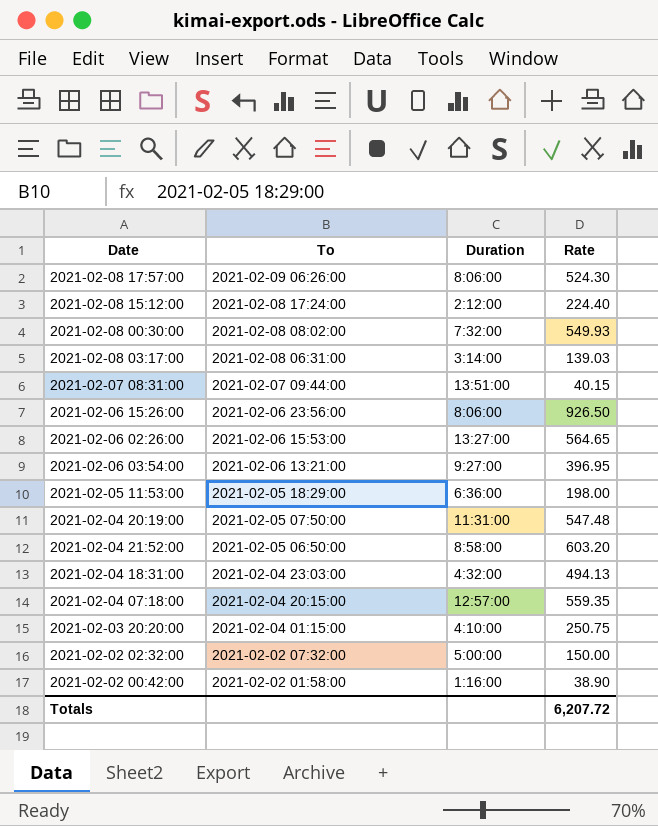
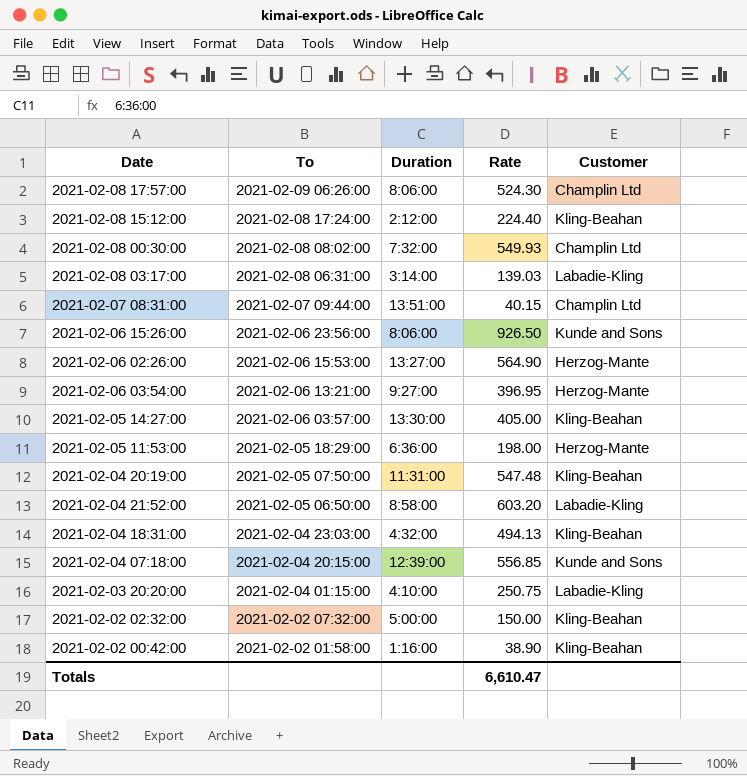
column Customer | position: none -> 5
2021-02-06 02:26:00 | Rate: 564.65 -> 564.90
row 2021-02-05 14:27:00: none -> 2021-02-06 03:57:00 | 13:30:00 | 405.00 | Kling-Beahan
2021-02-04 07:18:00 | Duration: 12:57:00 -> 12:39:00
2021-02-04 07:18:00 | Rate: 559.35 -> 556.85
Totals | Rate: 6,207.72 -> 6,610.47

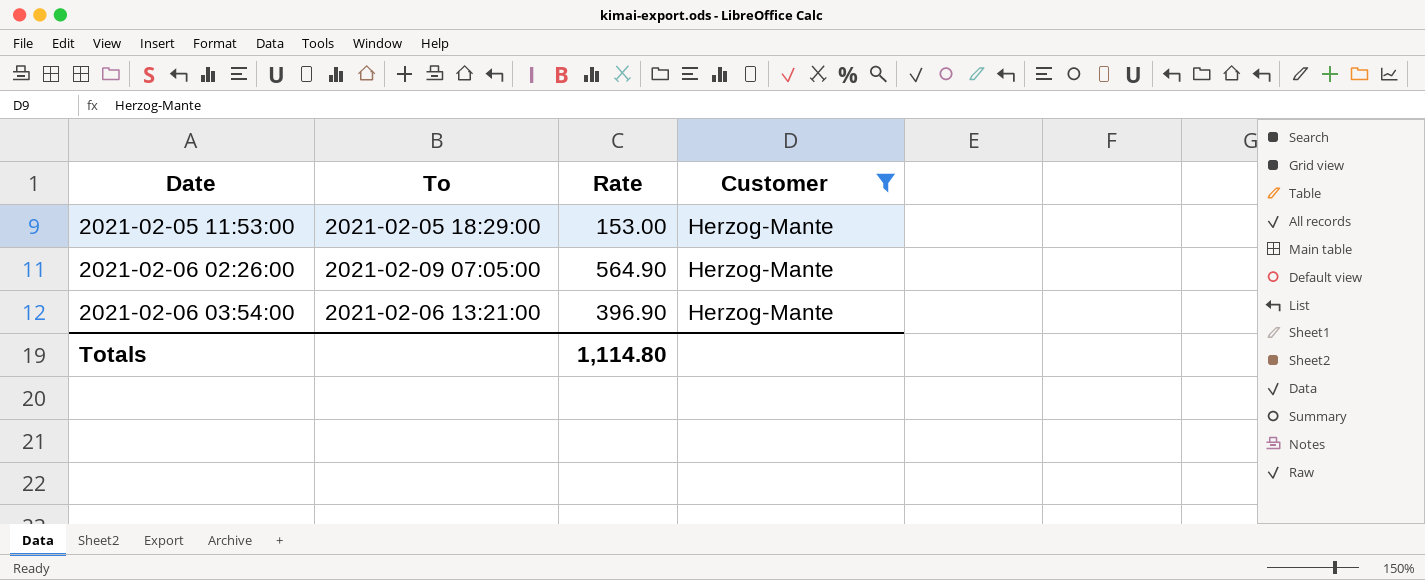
filter: none -> Customer = Herzog-Mante
row order: To descending -> Date ascending
column Duration | position: 3 -> none
2021-02-05 11:53:00 | Rate: 198.00 -> 153.00
2021-02-06 02:26:00 | To: 2021-02-06 15:53:00 -> 2021-02-09 07:05:00
2021-02-06 03:54:00 | Rate: 396.95 -> 396.90
Totals | Rate: 6,610.47 -> 1,114.80

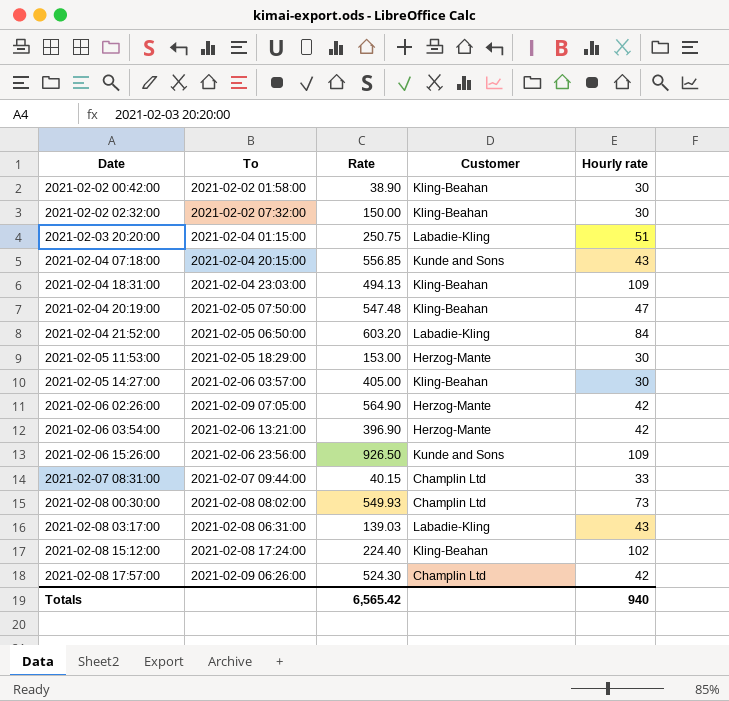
filter: Customer = Herzog-Mante -> none
column Hourly rate | position: none -> 5
Totals | Rate: 1,114.80 -> 6,565.42

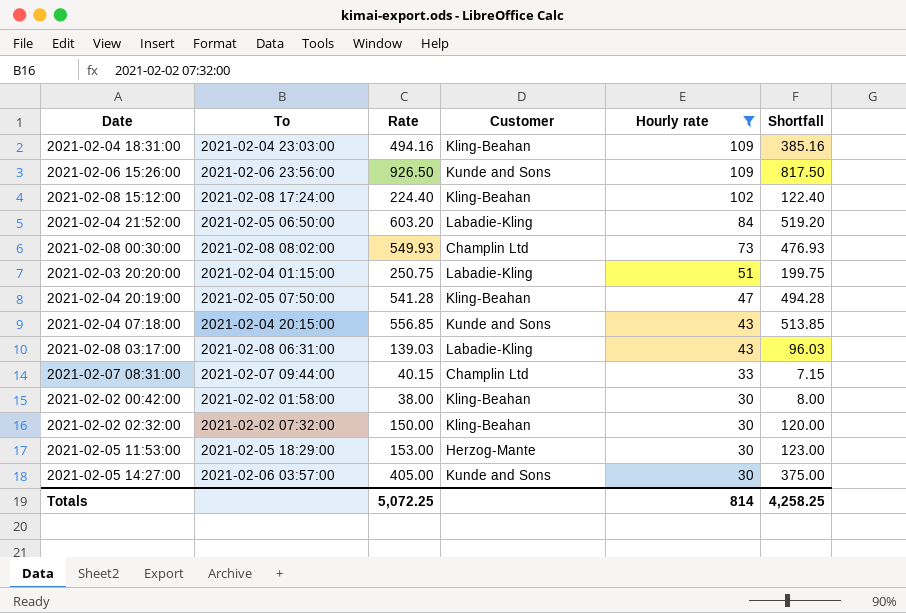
filter: none -> Hourly rate != 42
row order: Date ascending -> Hourly rate descending
column Shortfall | formula: none -> [Rate] - [Hourly rate]
2021-02-04 18:31:00 | Rate: 494.13 -> 494.16
2021-02-04 20:19:00 | Rate: 547.48 -> 541.28
2021-02-02 00:42:00 | Rate: 38.90 -> 38.00
2021-02-05 14:27:00 | Customer: Kling-Beahan -> Kunde and Sons
Totals | Rate: 6,565.42 -> 5,072.25
Totals | Hourly rate: 940 -> 814

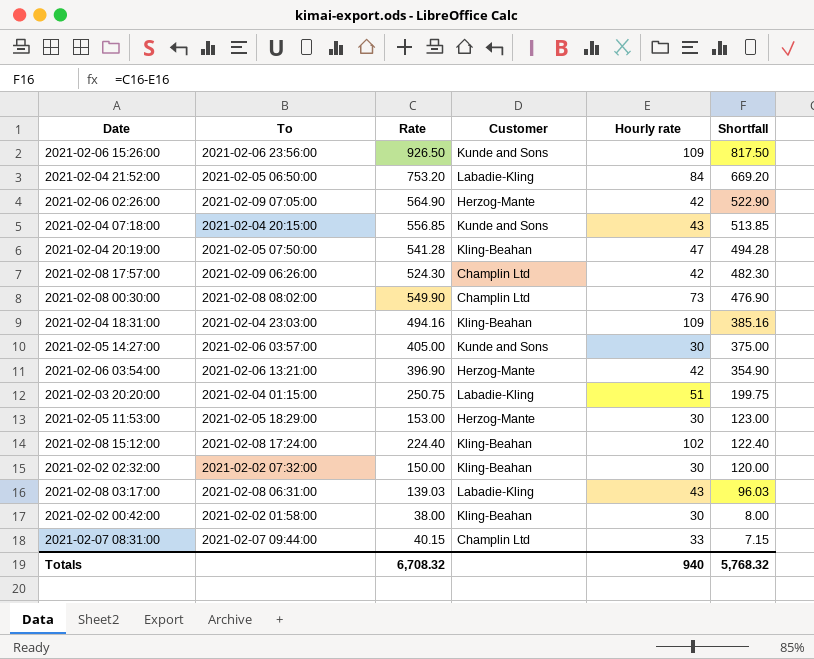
filter: Hourly rate != 42 -> none
row order: Hourly rate descending -> Shortfall descending
2021-02-04 21:52:00 | Rate: 603.20 -> 753.20
2021-02-04 21:52:00 | Shortfall: 519.20 -> 669.20
2021-02-08 00:30:00 | Rate: 549.93 -> 549.90
2021-02-08 00:30:00 | Shortfall: 476.93 -> 476.90
Totals | Rate: 5,072.25 -> 6,708.32
Totals | Hourly rate: 814 -> 940
Totals | Shortfall: 4,258.25 -> 5,768.32

